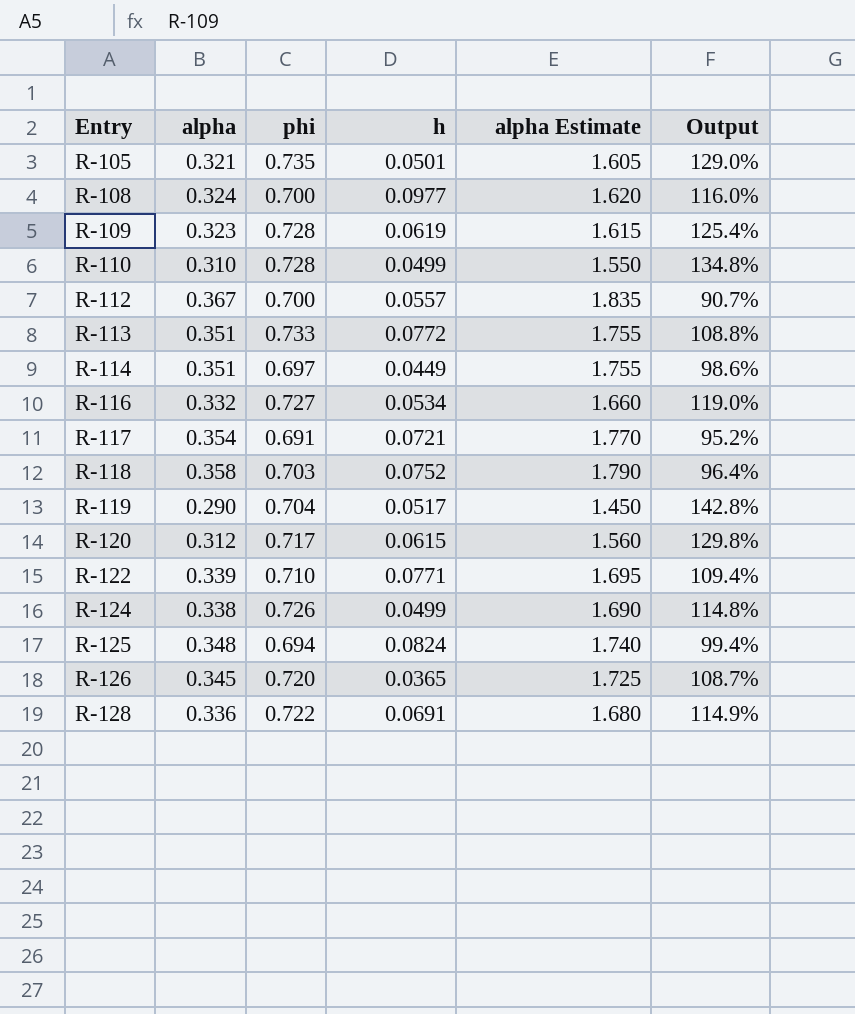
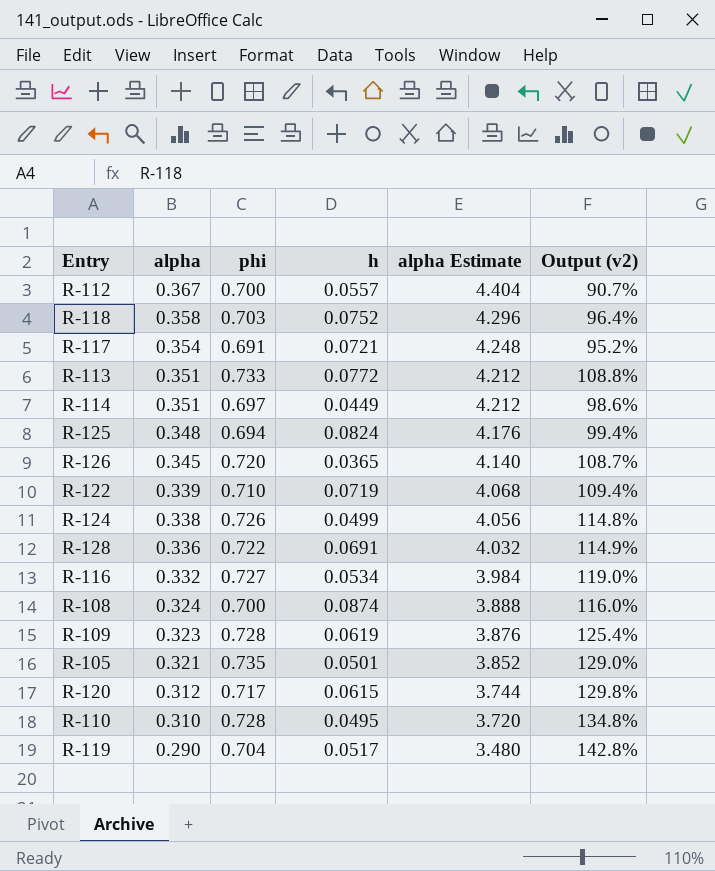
row order: Entry ascending -> alpha descending
column alpha Estimate | formula: [alpha] * 5 -> [alpha] * 12
column name: Output -> Output (v2)
R-122 | h: 0.0771 -> 0.0719
R-108 | h: 0.0977 -> 0.0874
R-110 | h: 0.0499 -> 0.0495

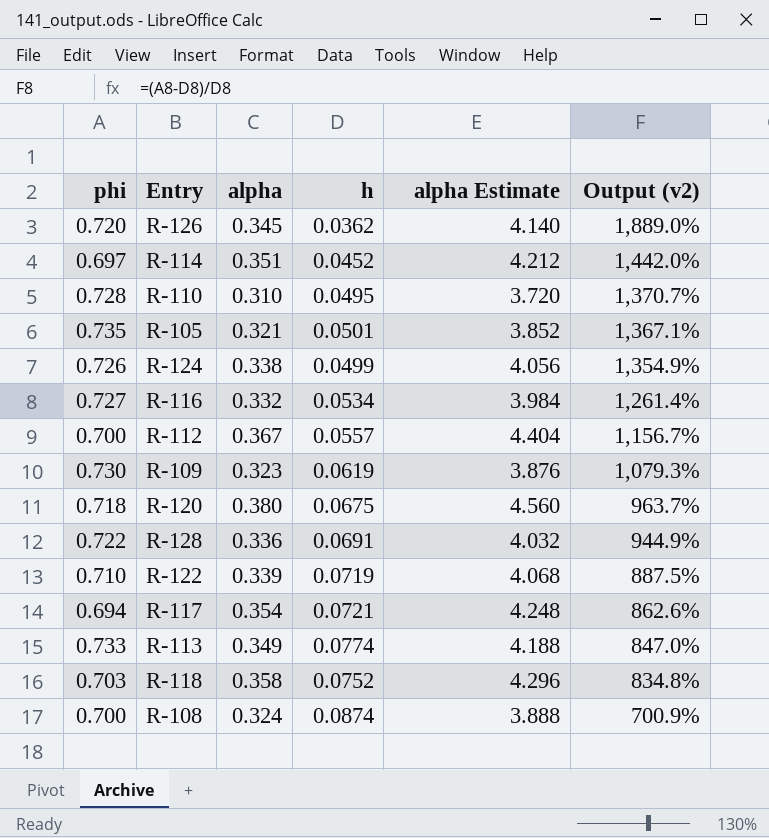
row order: alpha descending -> Output (v2) descending
column phi | position: 3 -> 1
column Output (v2) | formula: ([phi] - [alpha]) / [alpha] -> ([phi] - [h]) / [h]
row R-125: 0.348 | 0.694 | 0.0824 | 4.176 | 99.4% -> none
row R-119: 0.290 | 0.704 | 0.0517 | 3.480 | 142.8% -> none
R-126 | h: 0.0365 -> 0.0362
R-114 | h: 0.0449 -> 0.0452
R-109 | phi: 0.728 -> 0.730
R-120 | phi: 0.717 -> 0.718
R-120 | alpha: 0.312 -> 0.380
R-120 | h: 0.0615 -> 0.0675
R-120 | alpha Estimate: 3.744 -> 4.560
R-117 | phi: 0.691 -> 0.694
R-113 | alpha: 0.351 -> 0.349
R-113 | h: 0.0772 -> 0.0774
R-113 | alpha Estimate: 4.212 -> 4.188

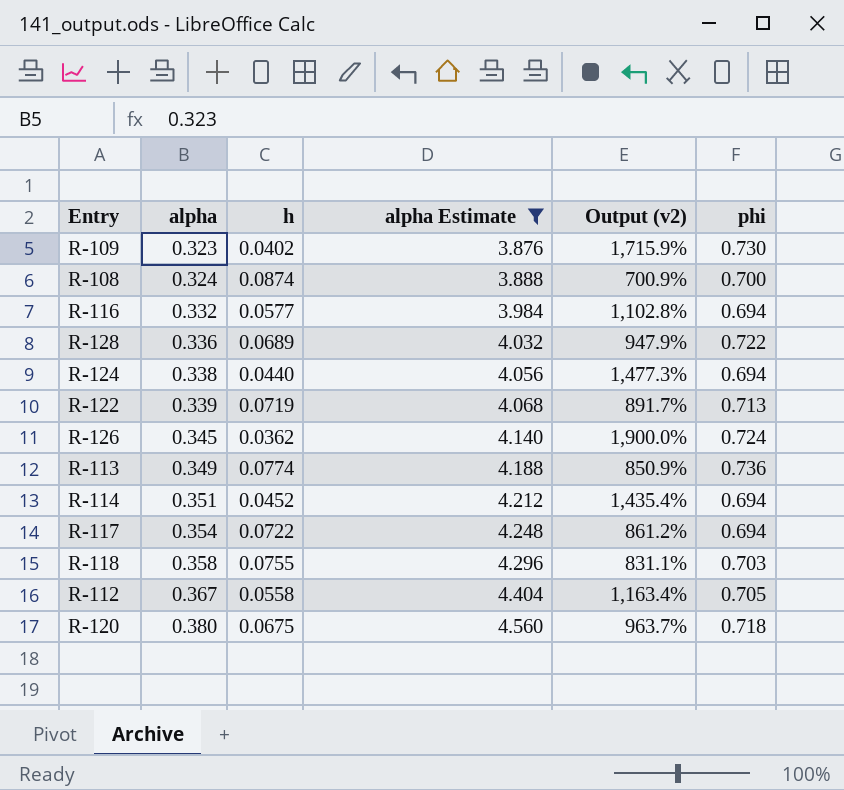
filter: none -> alpha Estimate >= 3.876
row order: Output (v2) descending -> alpha ascending
column phi | position: 1 -> 6
R-109 | h: 0.0619 -> 0.0402
R-109 | Output (v2): 1,079.3% -> 1,715.9%
R-116 | h: 0.0534 -> 0.0577
R-116 | Output (v2): 1,261.4% -> 1,102.8%
R-116 | phi: 0.727 -> 0.694
R-128 | h: 0.0691 -> 0.0689
R-128 | Output (v2): 944.9% -> 947.9%
R-124 | h: 0.0499 -> 0.0440
R-124 | Output (v2): 1,354.9% -> 1,477.3%
R-124 | phi: 0.726 -> 0.694
R-122 | Output (v2): 887.5% -> 891.7%
R-122 | phi: 0.710 -> 0.713
R-126 | Output (v2): 1,889.0% -> 1,900.0%
R-126 | phi: 0.720 -> 0.724
R-113 | Output (v2): 847.0% -> 850.9%
R-113 | phi: 0.733 -> 0.736
R-114 | Output (v2): 1,442.0% -> 1,435.4%
R-114 | phi: 0.697 -> 0.694
R-117 | h: 0.0721 -> 0.0722
R-117 | Output (v2): 862.6% -> 861.2%
R-118 | h: 0.0752 -> 0.0755
R-118 | Output (v2): 834.8% -> 831.1%
R-112 | h: 0.0557 -> 0.0558
R-112 | Output (v2): 1,156.7% -> 1,163.4%
R-112 | phi: 0.700 -> 0.705

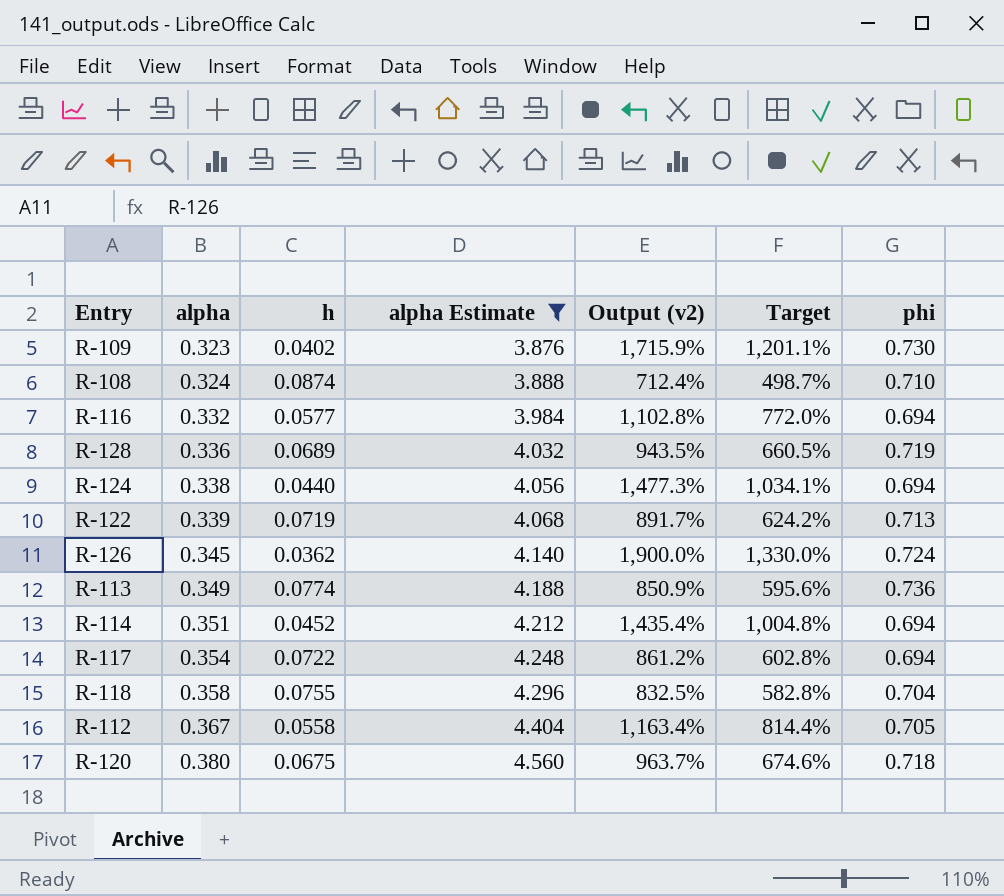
column Target | formula: none -> [Output (v2)] * 0.7
R-108 | Output (v2): 700.9% -> 712.4%
R-108 | phi: 0.700 -> 0.710
R-128 | Output (v2): 947.9% -> 943.5%
R-128 | phi: 0.722 -> 0.719
R-118 | Output (v2): 831.1% -> 832.5%
R-118 | phi: 0.703 -> 0.704

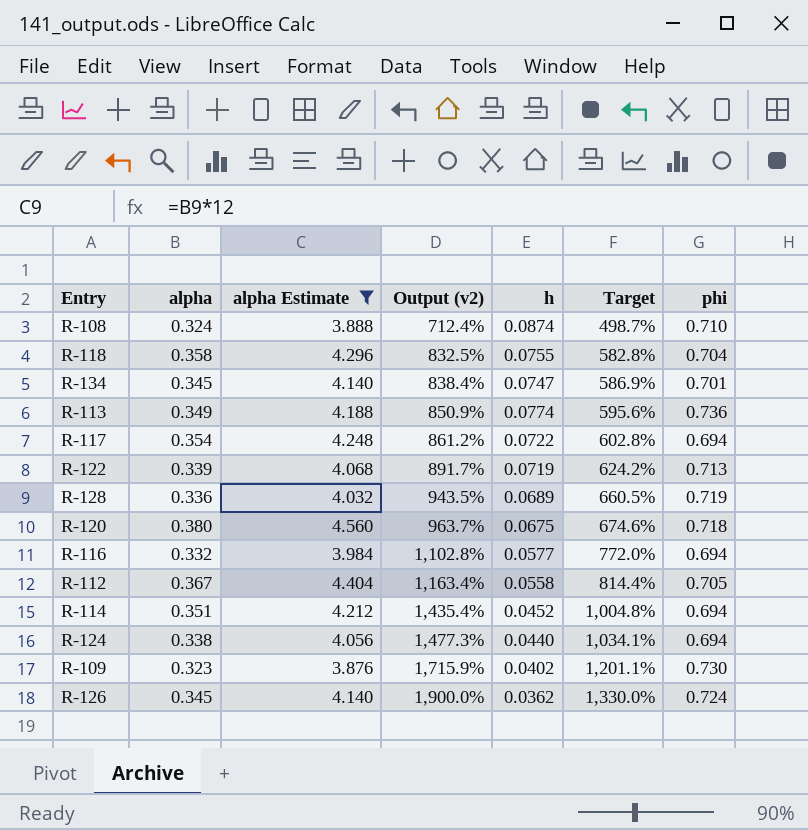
row order: alpha ascending -> Output (v2) ascending
column h | position: 3 -> 5
row R-134: none -> 0.345 | 4.140 | 838.4% | 0.0747 | 586.9% | 0.701

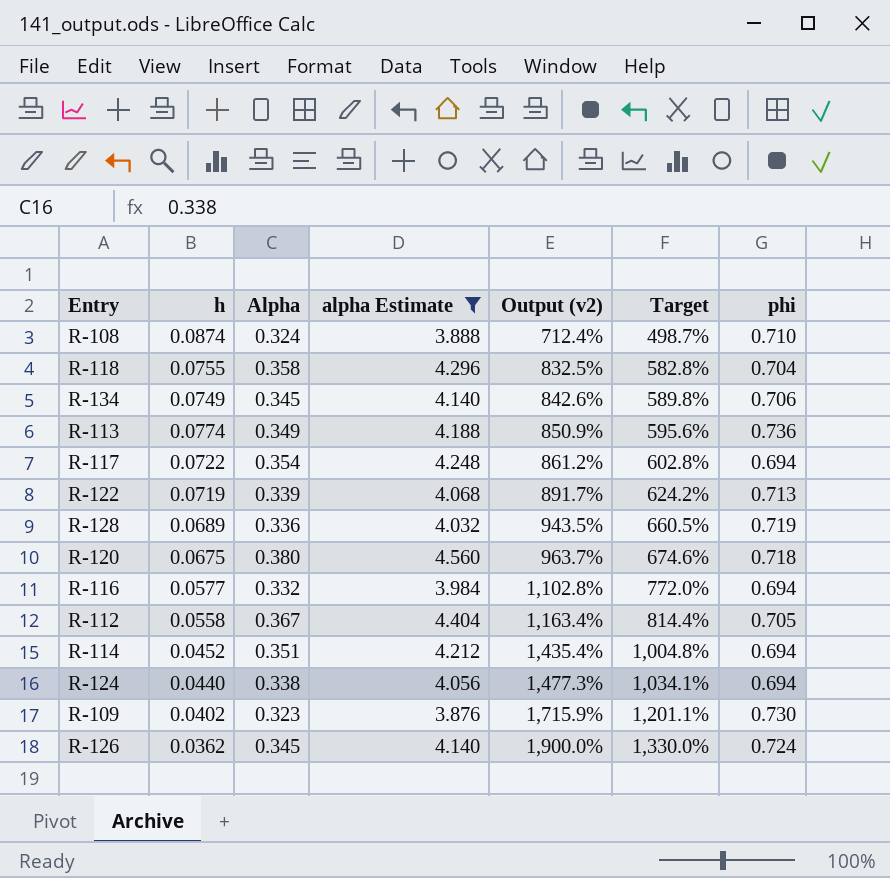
column h | position: 5 -> 2
column name: alpha -> Alpha
R-134 | h: 0.0747 -> 0.0749
R-134 | Output (v2): 838.4% -> 842.6%
R-134 | Target: 586.9% -> 589.8%
R-134 | phi: 0.701 -> 0.706

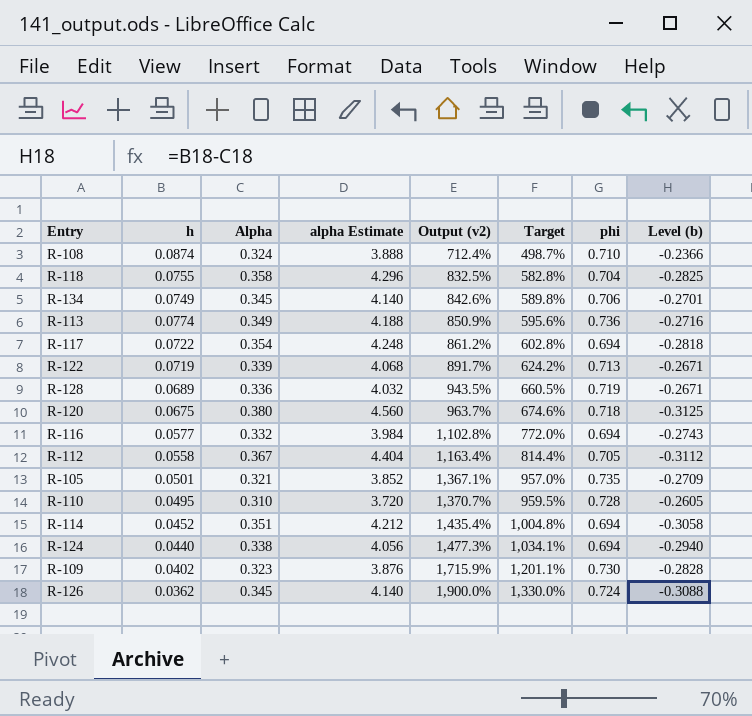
filter: alpha Estimate >= 3.876 -> none
column Level (b) | formula: none -> [h] - [Alpha]

